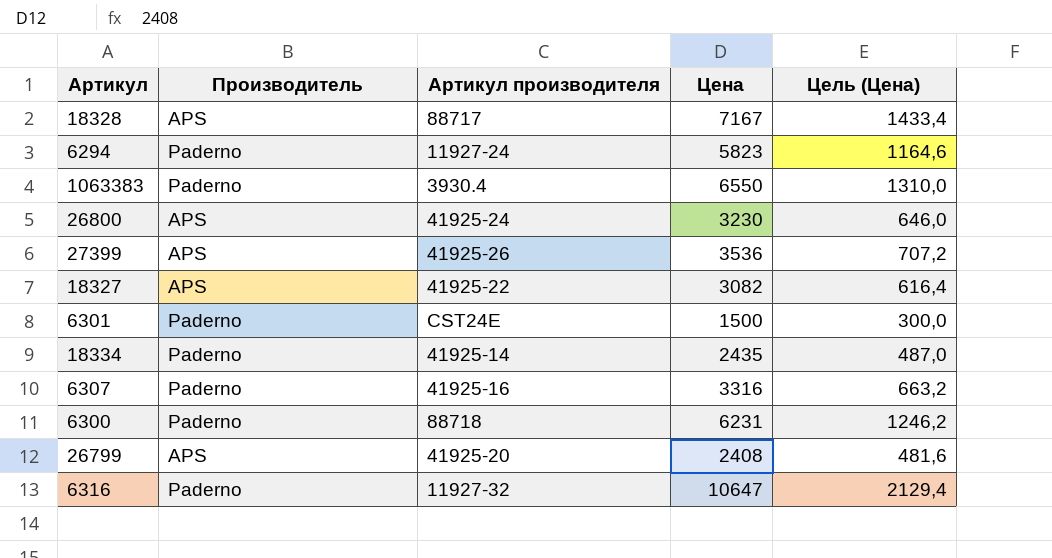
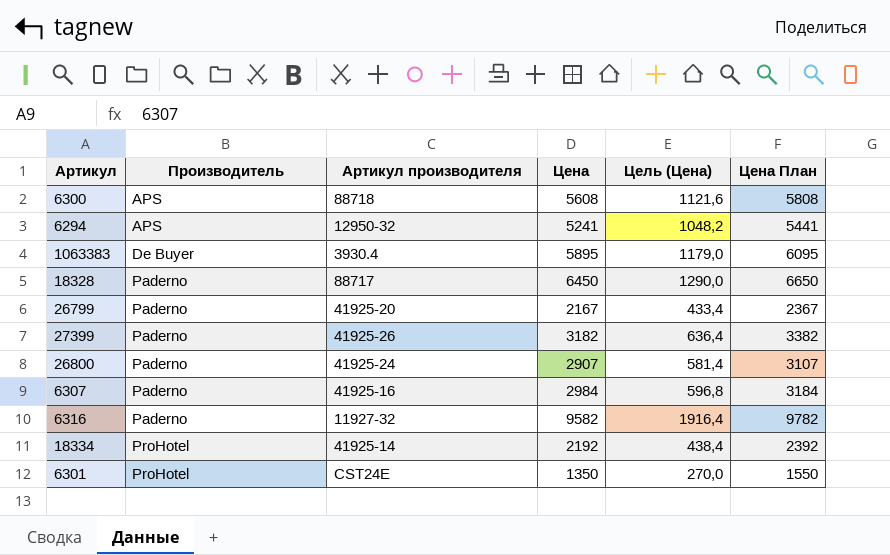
row order: none -> Производитель ascending
column Цена План | formula: none -> [Цена] + 200
row 18327: APS | 41925-22 | 3082 | 616,4 -> none
6300 | Производитель: Paderno -> APS
6300 | Цена: 6231 -> 5608
6300 | Цель (Цена): 1246,2 -> 1121,6
6294 | Производитель: Paderno -> APS
6294 | Артикул производителя: 11927-24 -> 12950-32
6294 | Цена: 5823 -> 5241
6294 | Цель (Цена): 1164,6 -> 1048,2
1063383 | Производитель: Paderno -> De Buyer
1063383 | Цена: 6550 -> 5895
1063383 | Цель (Цена): 1310,0 -> 1179,0
18328 | Производитель: APS -> Paderno
18328 | Цена: 7167 -> 6450
18328 | Цель (Цена): 1433,4 -> 1290,0
26799 | Производитель: APS -> Paderno
26799 | Цена: 2408 -> 2167
26799 | Цель (Цена): 481,6 -> 433,4
27399 | Производитель: APS -> Paderno
27399 | Цена: 3536 -> 3182
27399 | Цель (Цена): 707,2 -> 636,4
26800 | Производитель: APS -> Paderno
26800 | Цена: 3230 -> 2907
26800 | Цель (Цена): 646,0 -> 581,4
6307 | Цена: 3316 -> 2984
6307 | Цель (Цена): 663,2 -> 596,8
6316 | Цена: 10647 -> 9582
6316 | Цель (Цена): 2129,4 -> 1916,4
18334 | Производитель: Paderno -> ProHotel
18334 | Цена: 2435 -> 2192
18334 | Цель (Цена): 487,0 -> 438,4
6301 | Производитель: Paderno -> ProHotel
6301 | Цена: 1500 -> 1350
6301 | Цель (Цена): 300,0 -> 270,0

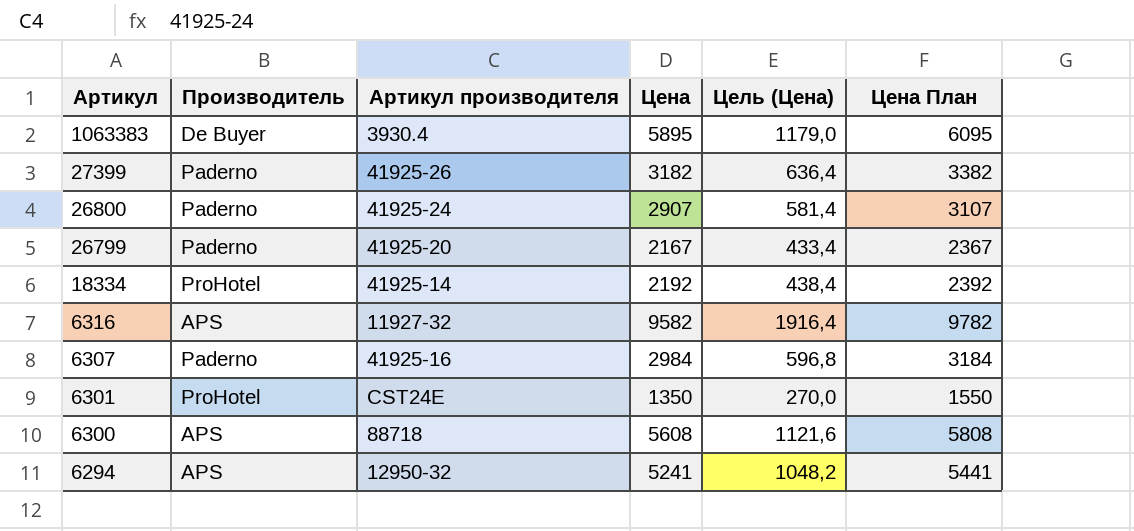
row order: Производитель ascending -> Артикул descending
row 18328: Paderno | 88717 | 6450 | 1290,0 | 6650 -> none
6316 | Производитель: Paderno -> APS

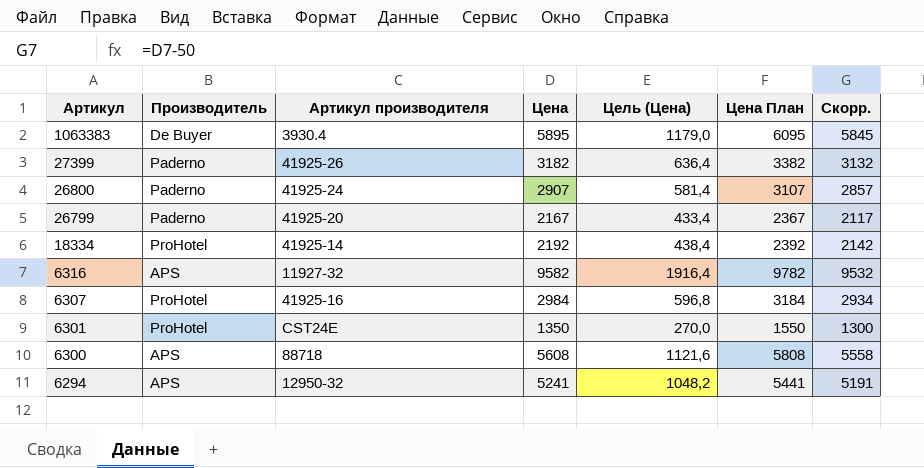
column Скорр. | formula: none -> [Цена] - 50
6307 | Производитель: Paderno -> ProHotel

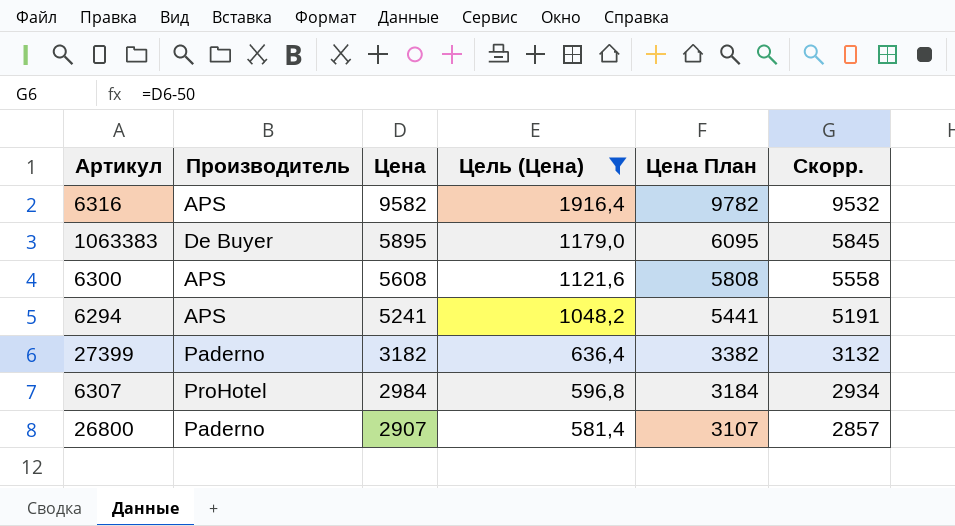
filter: none -> Цель (Цена) >= 581,4
row order: Артикул descending -> Цена descending
column Артикул производителя | position: 3 -> none

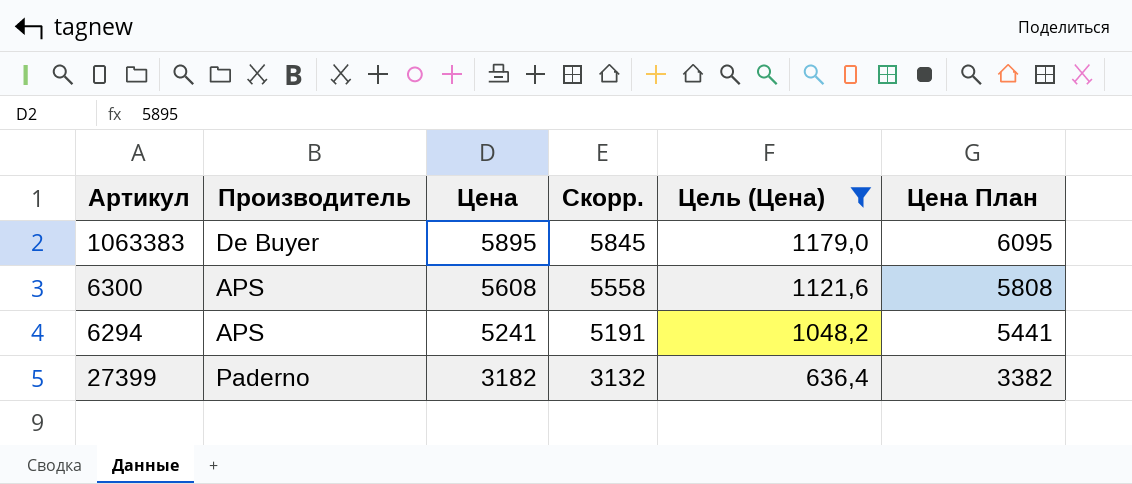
column Скорр. | position: 6 -> 4
row 6316: APS | 9582 | 1916,4 | 9782 | 9532 -> none
row 6307: ProHotel | 2984 | 596,8 | 3184 | 2934 -> none
row 26800: Paderno | 2907 | 581,4 | 3107 | 2857 -> none

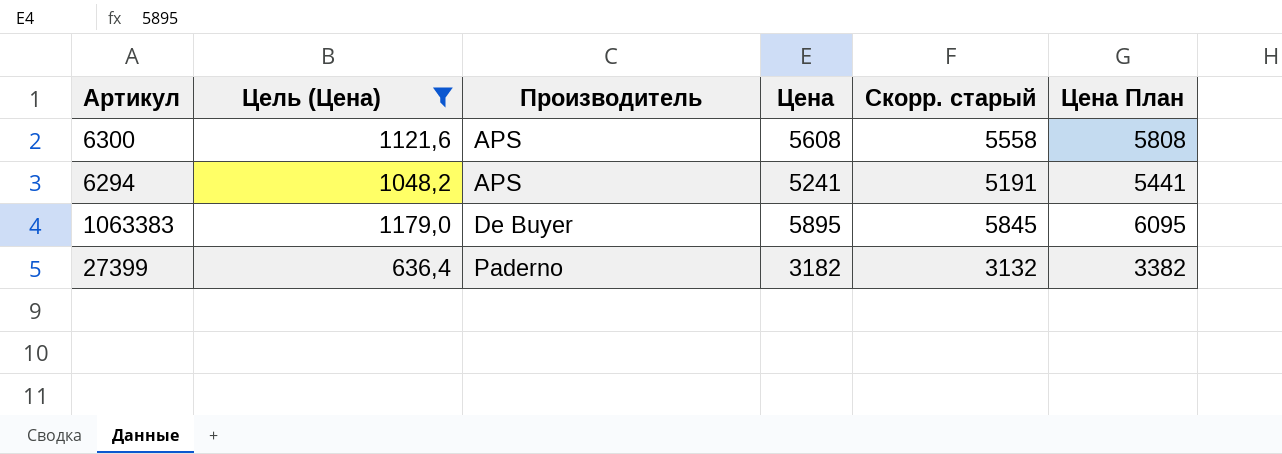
row order: Цена descending -> Производитель ascending
column Цель (Цена) | position: 5 -> 2
column name: Скорр. -> Скорр. старый

